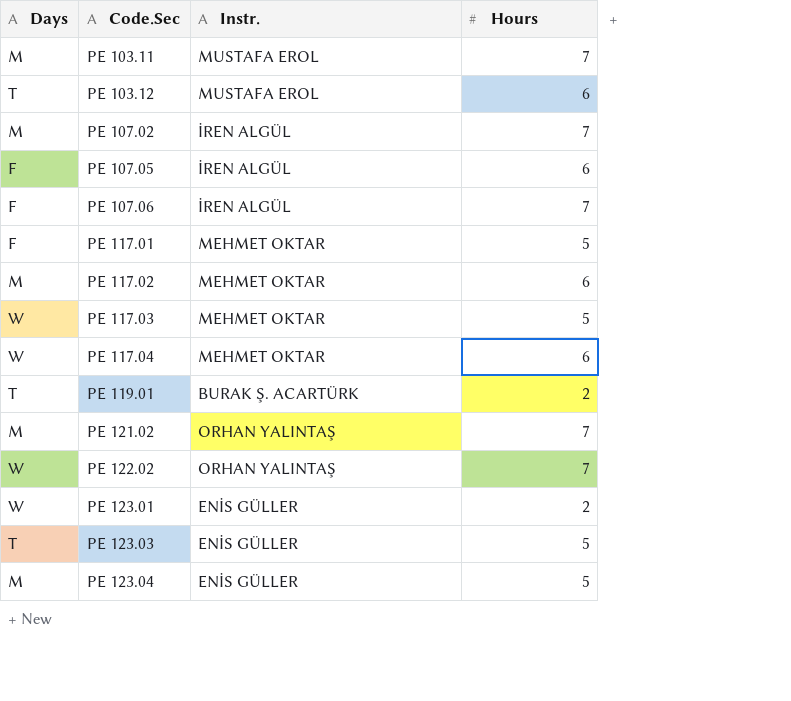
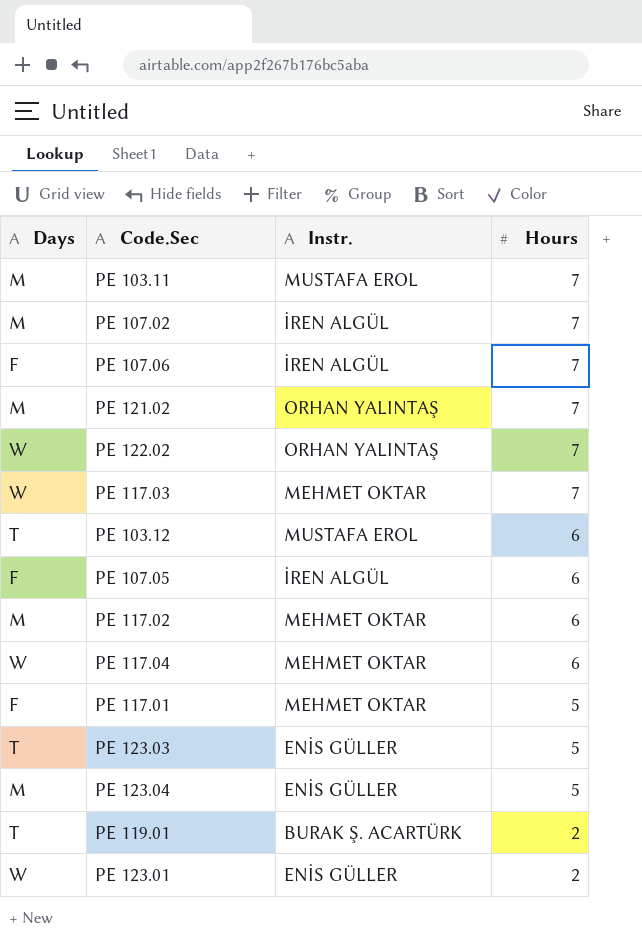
row order: Code.Sec ascending -> Hours descending
PE 117.03 | Hours: 5 -> 7

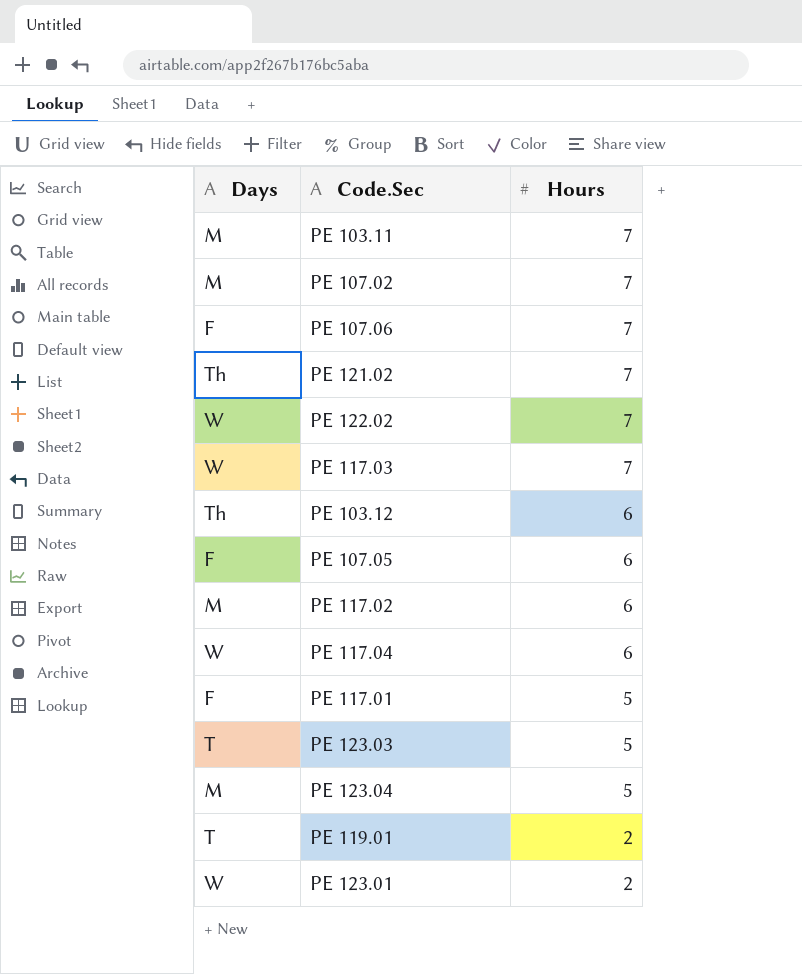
column Instr. | position: 3 -> none
PE 121.02 | Days: M -> Th
PE 103.12 | Days: T -> Th

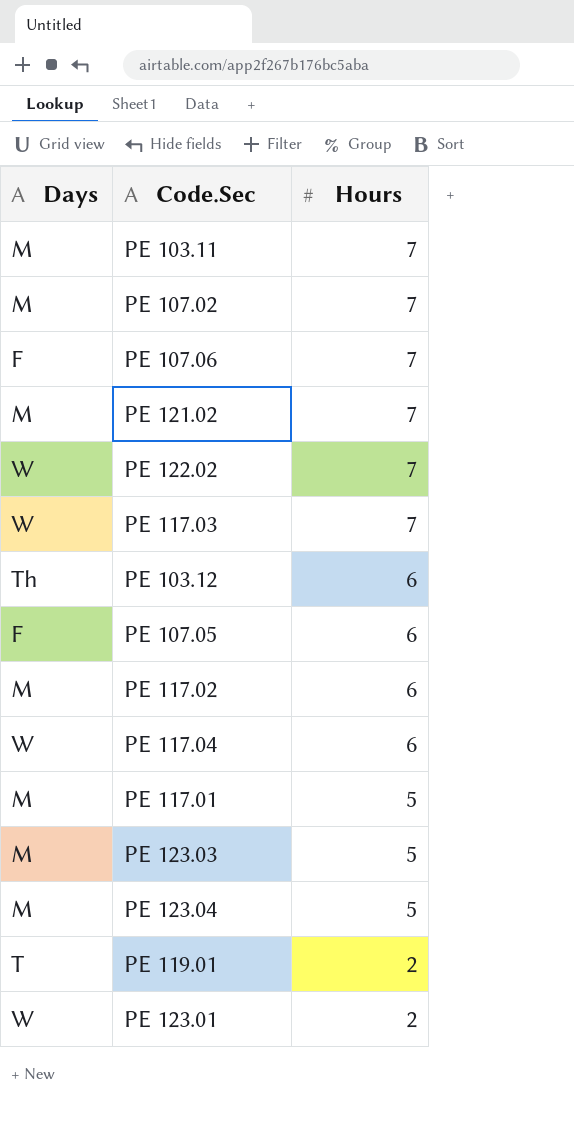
PE 121.02 | Days: Th -> M
PE 117.01 | Days: F -> M
PE 123.03 | Days: T -> M

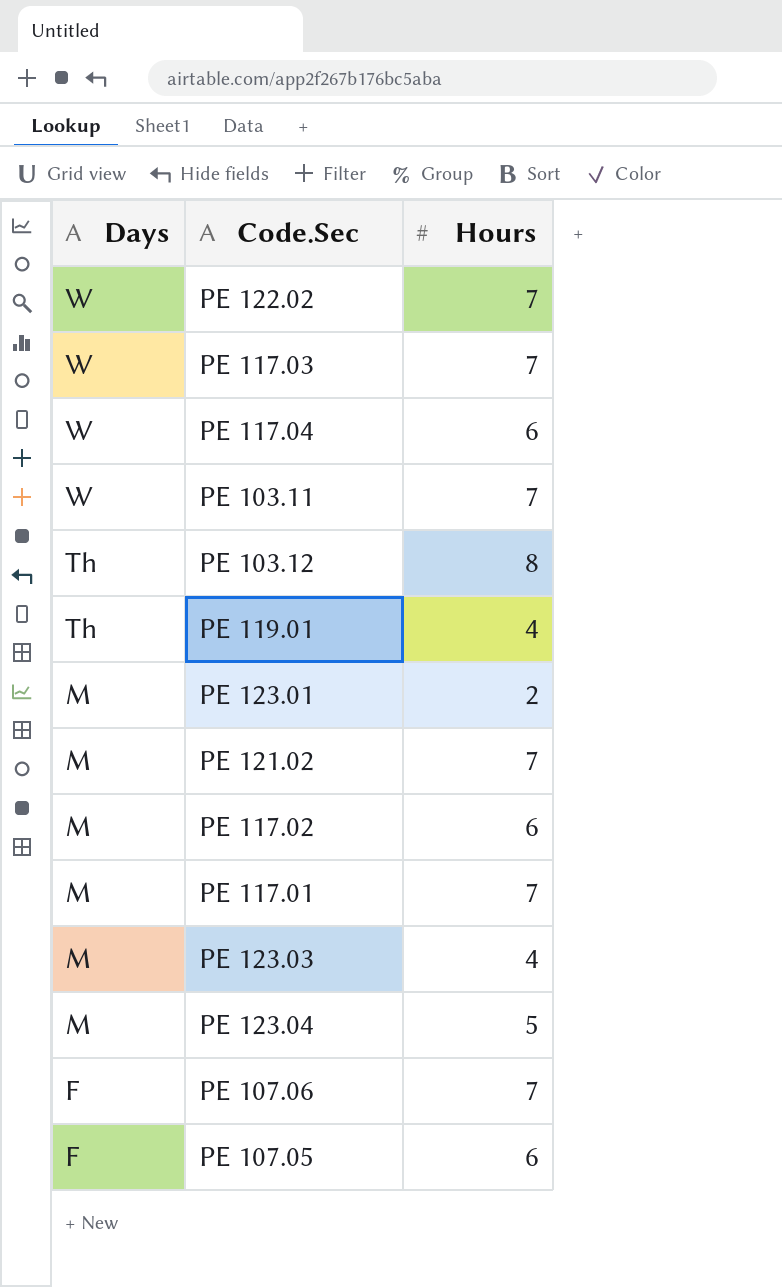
row order: Hours descending -> Days descending
row PE 107.02: M | 7 -> none
PE 103.11 | Days: M -> W
PE 103.12 | Hours: 6 -> 8
PE 119.01 | Days: T -> Th
PE 119.01 | Hours: 2 -> 4
PE 123.01 | Days: W -> M
PE 117.01 | Hours: 5 -> 7
PE 123.03 | Hours: 5 -> 4

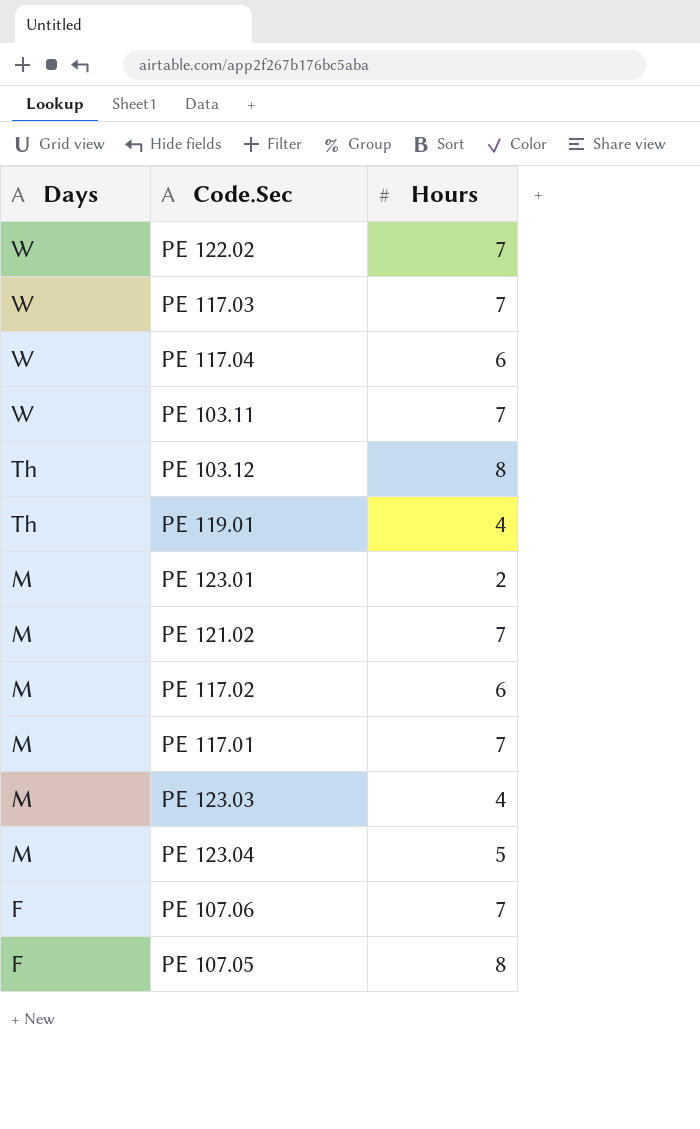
PE 107.05 | Hours: 6 -> 8

